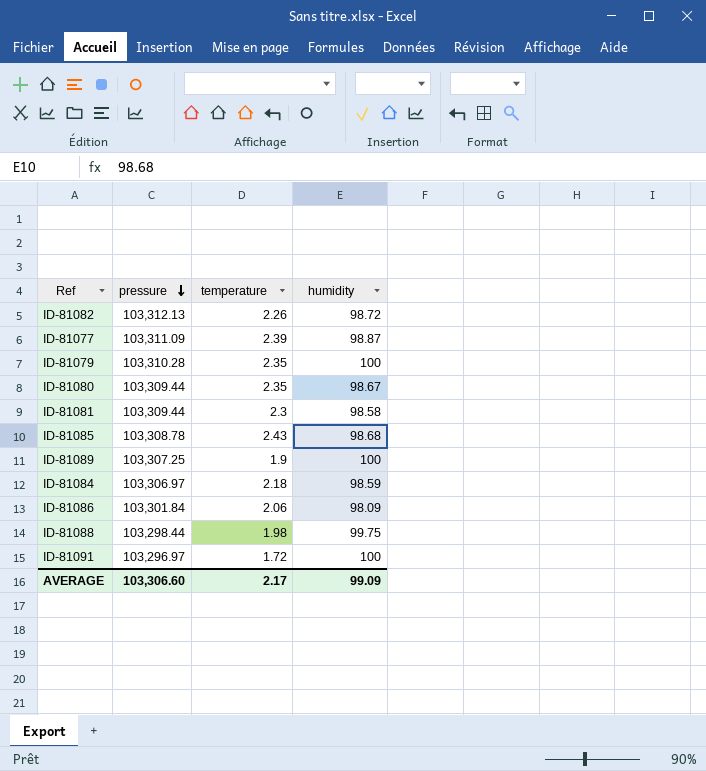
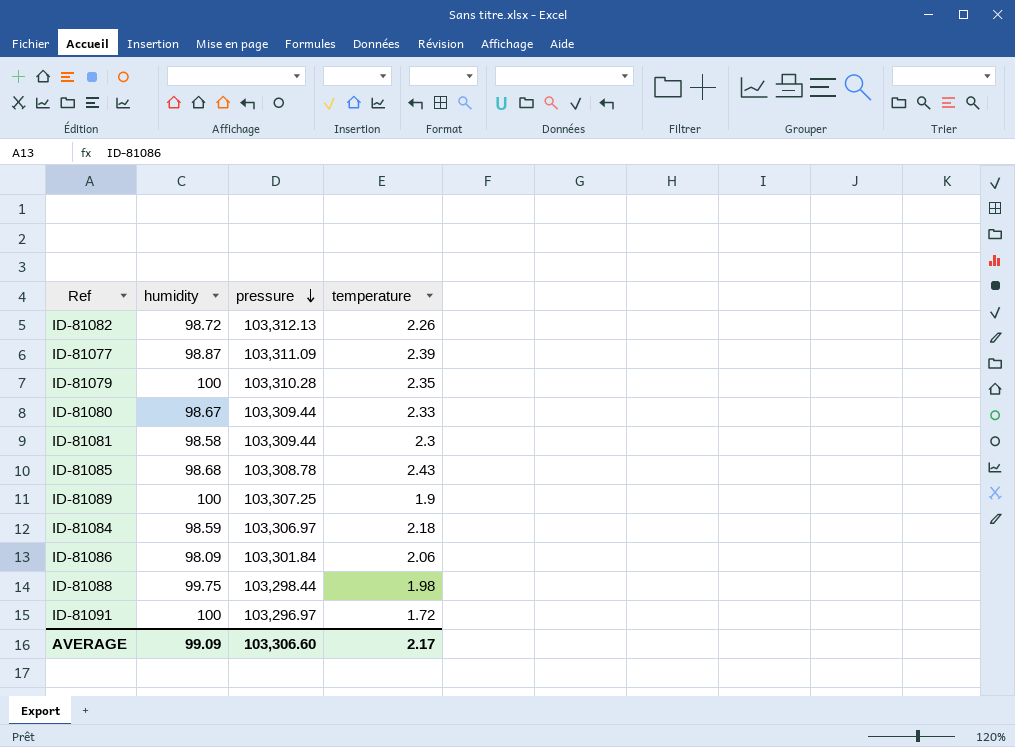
column humidity | position: 4 -> 2
ID-81080 | temperature: 2.35 -> 2.33

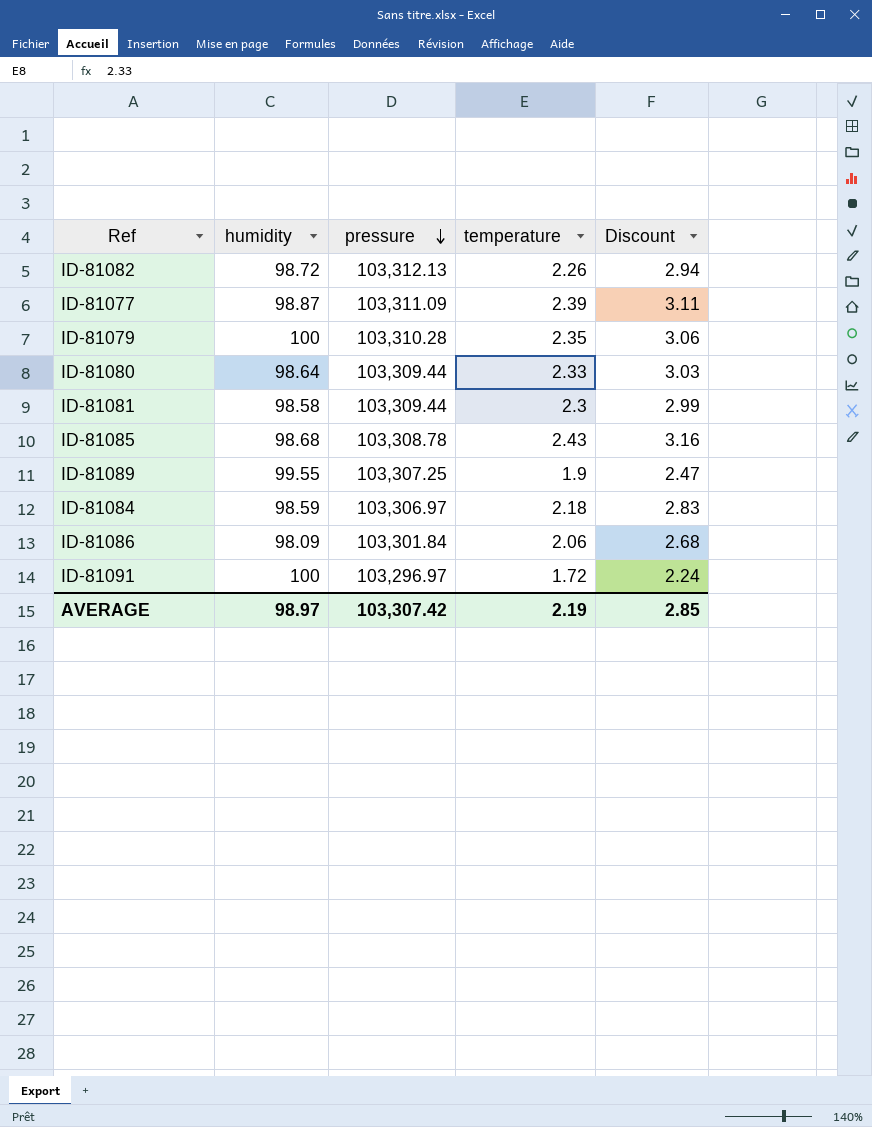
column Discount | formula: none -> [temperature] * 1.3
row ID-81088: 99.75 | 103,298.44 | 1.98 -> none
ID-81080 | humidity: 98.67 -> 98.64
ID-81089 | humidity: 100 -> 99.55
AVERAGE | humidity: 99.09 -> 98.97
AVERAGE | pressure: 103,306.60 -> 103,307.42
AVERAGE | temperature: 2.17 -> 2.19

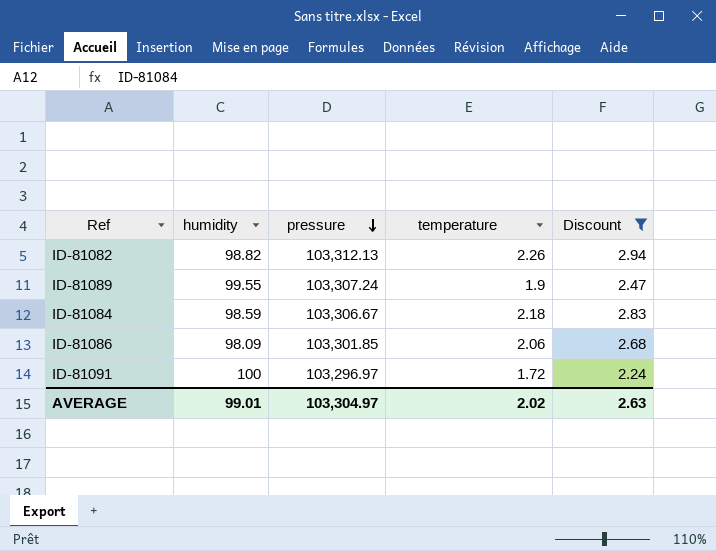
filter: none -> Discount <= 2.94
ID-81082 | humidity: 98.72 -> 98.82
ID-81089 | pressure: 103,307.25 -> 103,307.24
ID-81084 | pressure: 103,306.97 -> 103,306.67
ID-81086 | pressure: 103,301.84 -> 103,301.85
AVERAGE | humidity: 98.97 -> 99.01
AVERAGE | pressure: 103,307.42 -> 103,304.97
AVERAGE | temperature: 2.19 -> 2.02
AVERAGE | Discount: 2.85 -> 2.63

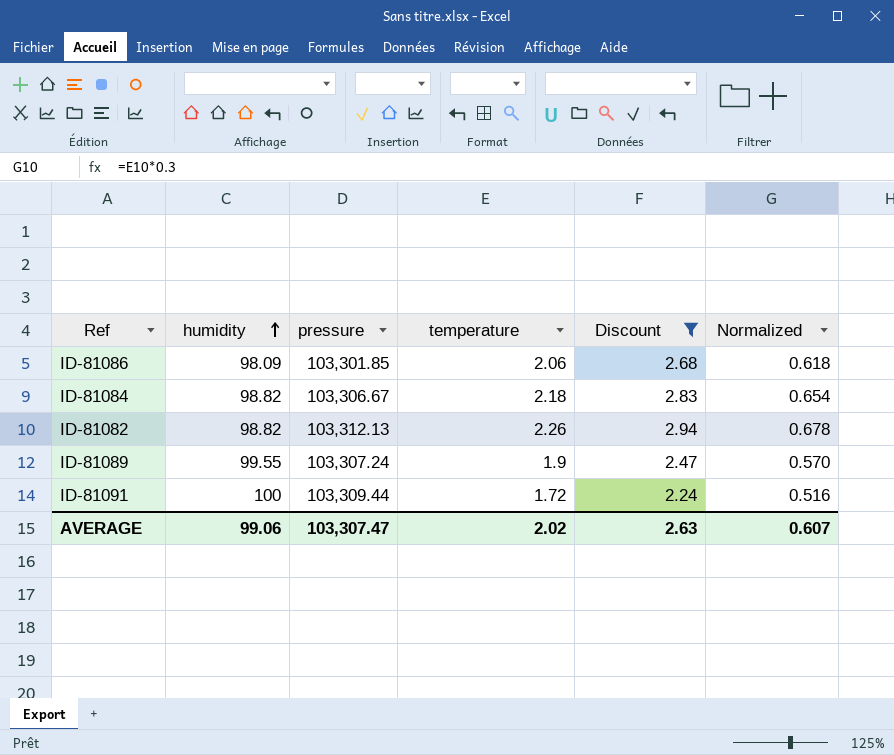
row order: pressure descending -> humidity ascending
column Normalized | formula: none -> [temperature] * 0.3
ID-81084 | humidity: 98.59 -> 98.82
ID-81091 | pressure: 103,296.97 -> 103,309.44
AVERAGE | humidity: 99.01 -> 99.06
AVERAGE | pressure: 103,304.97 -> 103,307.47

